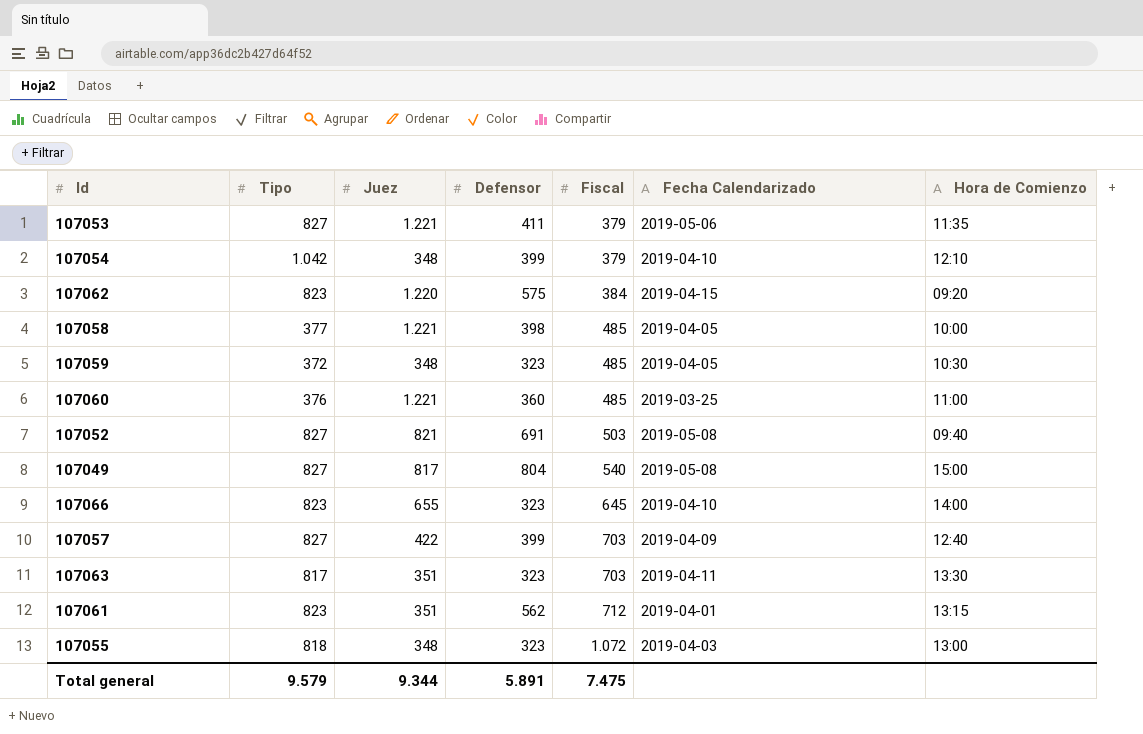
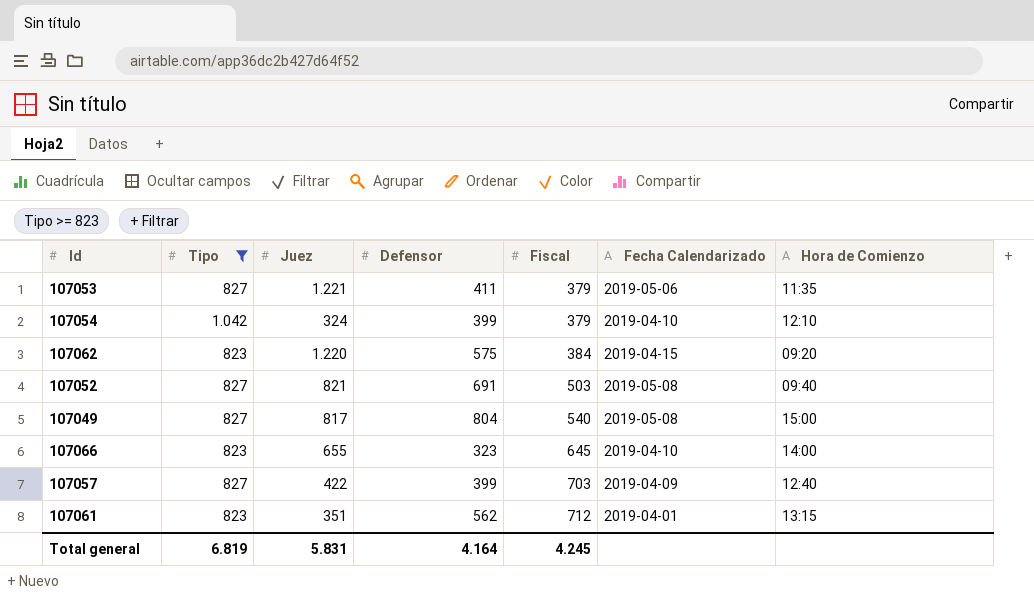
filter: none -> Tipo >= 823
107054 | Juez: 348 -> 324
Total general | Tipo: 9.579 -> 6.819
Total general | Juez: 9.344 -> 5.831
Total general | Defensor: 5.891 -> 4.164
Total general | Fiscal: 7.475 -> 4.245

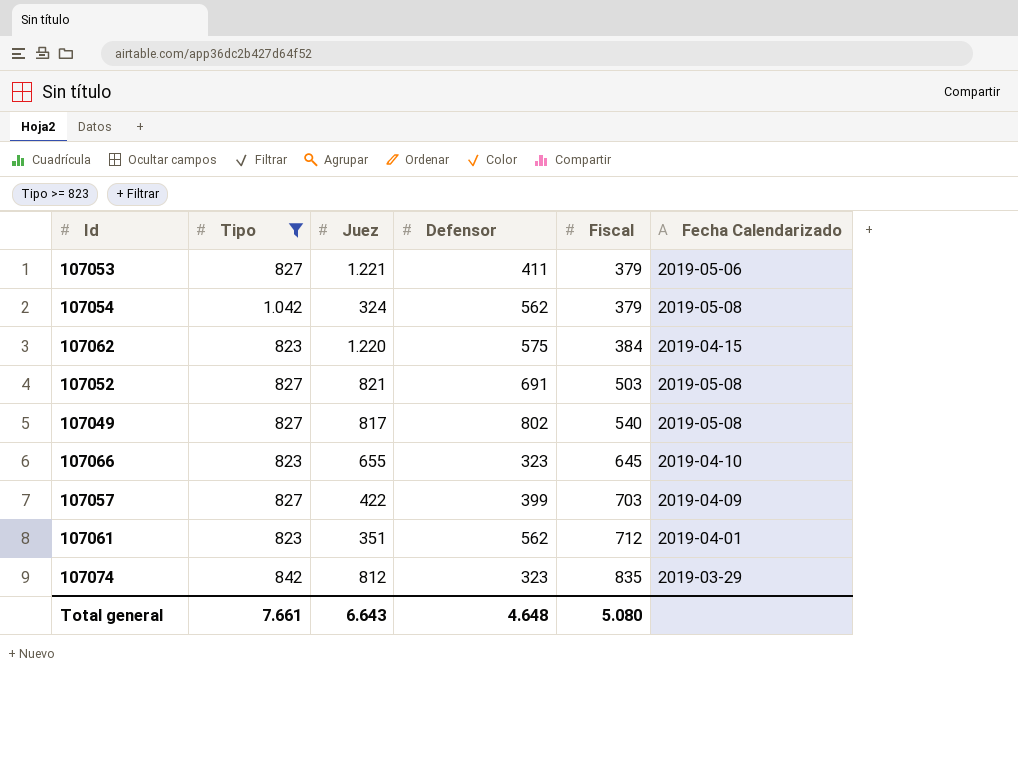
column Hora de Comienzo | position: 7 -> none
107054 | Defensor: 399 -> 562
107054 | Fecha Calendarizado: 2019-04-10 -> 2019-05-08
107049 | Defensor: 804 -> 802
row 107074: none -> 842 | 812 | 323 | 835 | 2019-03-29
Total general | Tipo: 6.819 -> 7.661
Total general | Juez: 5.831 -> 6.643
Total general | Defensor: 4.164 -> 4.648
Total general | Fiscal: 4.245 -> 5.080

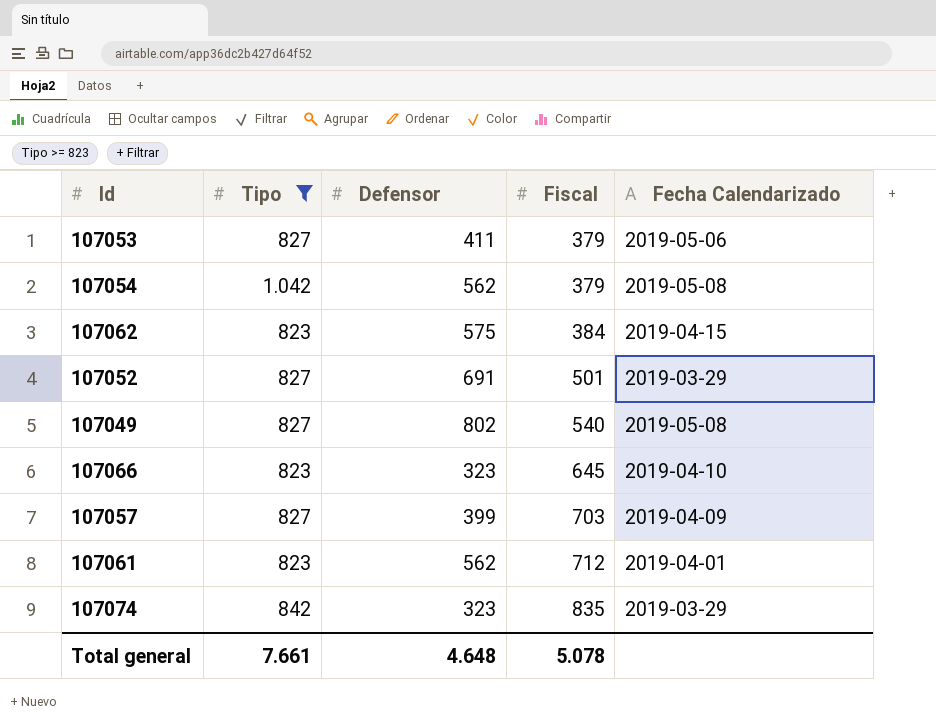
column Juez | position: 3 -> none
107052 | Fiscal: 503 -> 501
107052 | Fecha Calendarizado: 2019-05-08 -> 2019-03-29
Total general | Fiscal: 5.080 -> 5.078

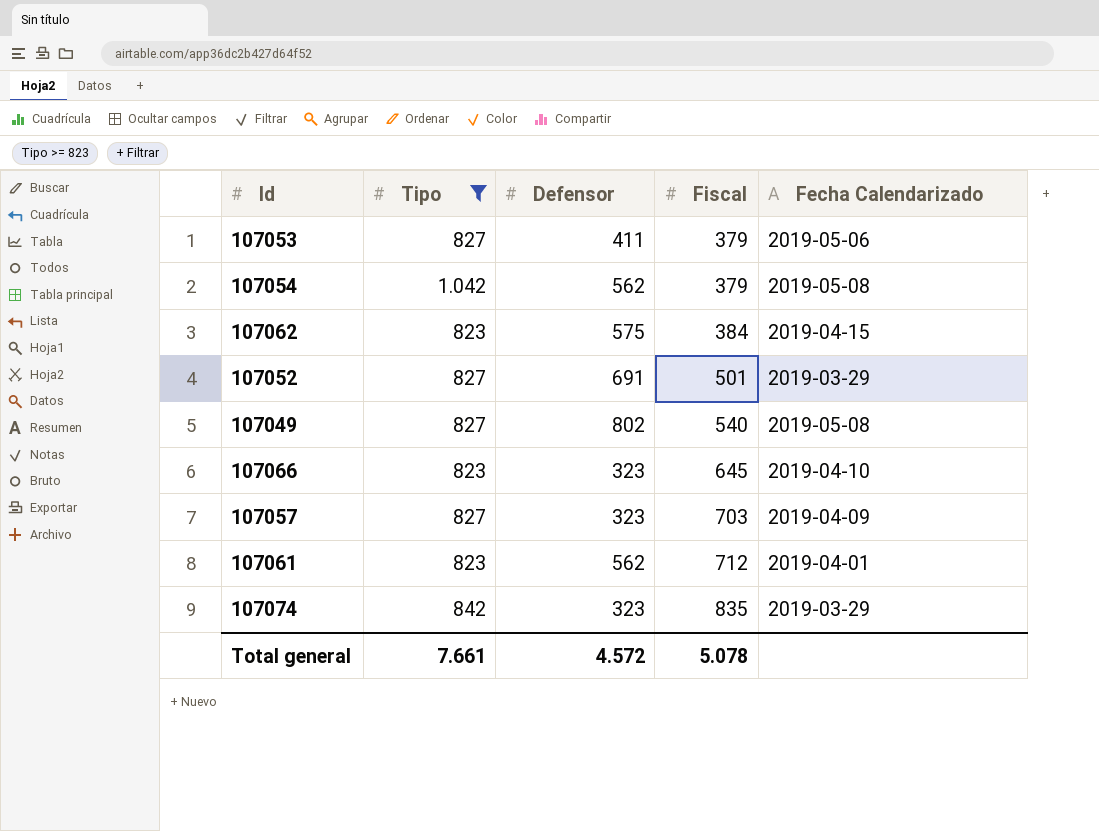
107057 | Defensor: 399 -> 323
Total general | Defensor: 4.648 -> 4.572

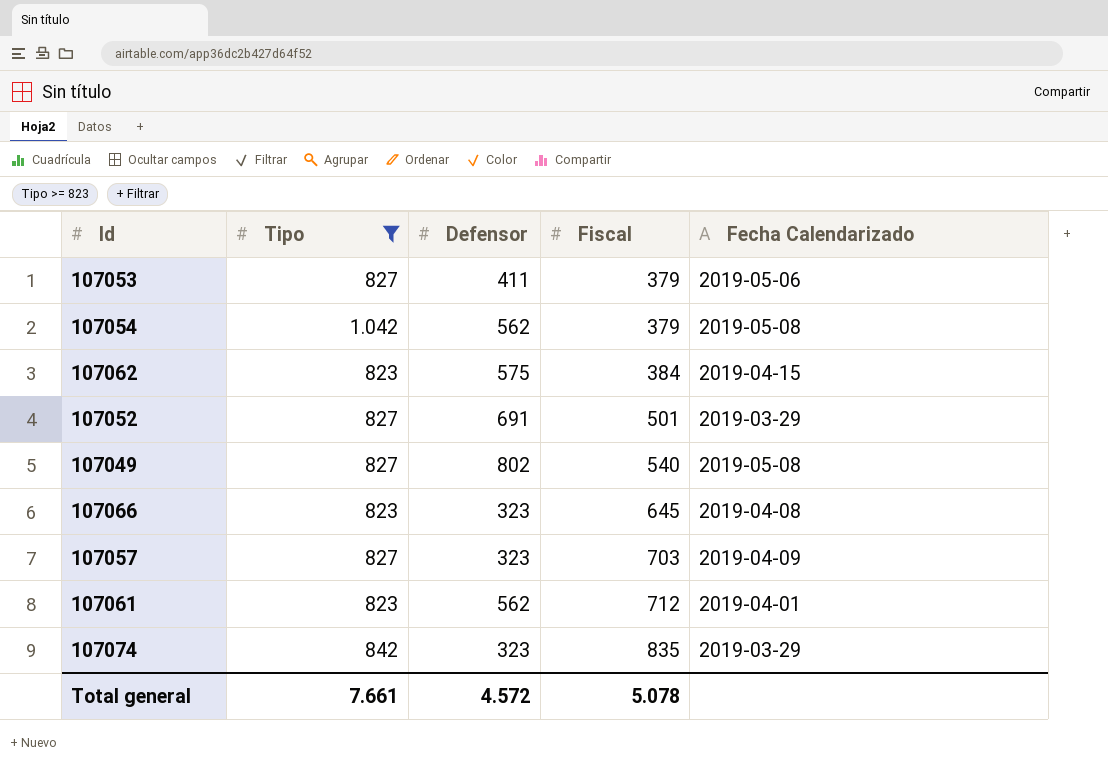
107066 | Fecha Calendarizado: 2019-04-10 -> 2019-04-08

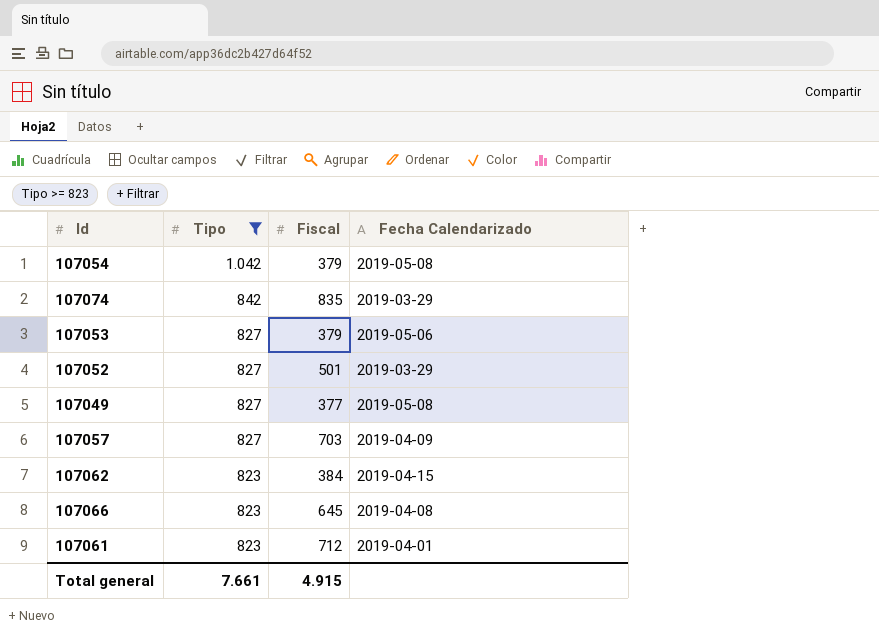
row order: Fiscal ascending -> Tipo descending
column Defensor | position: 3 -> none
107049 | Fiscal: 540 -> 377
Total general | Fiscal: 5.078 -> 4.915

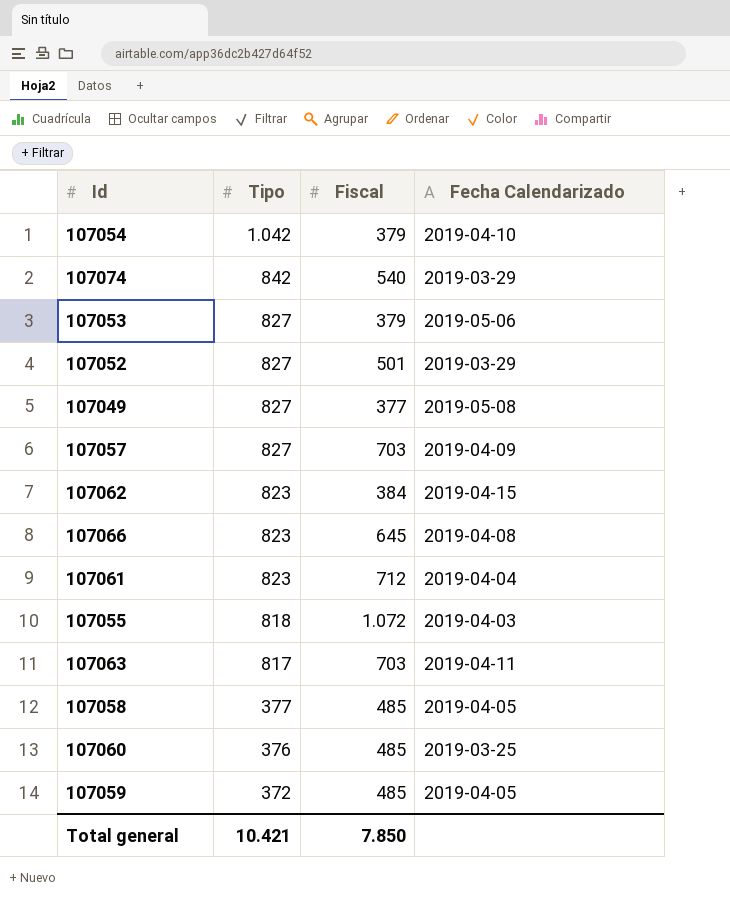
filter: Tipo >= 823 -> none
107054 | Fecha Calendarizado: 2019-05-08 -> 2019-04-10
107074 | Fiscal: 835 -> 540
107061 | Fecha Calendarizado: 2019-04-01 -> 2019-04-04
Total general | Tipo: 7.661 -> 10.421
Total general | Fiscal: 4.915 -> 7.850

